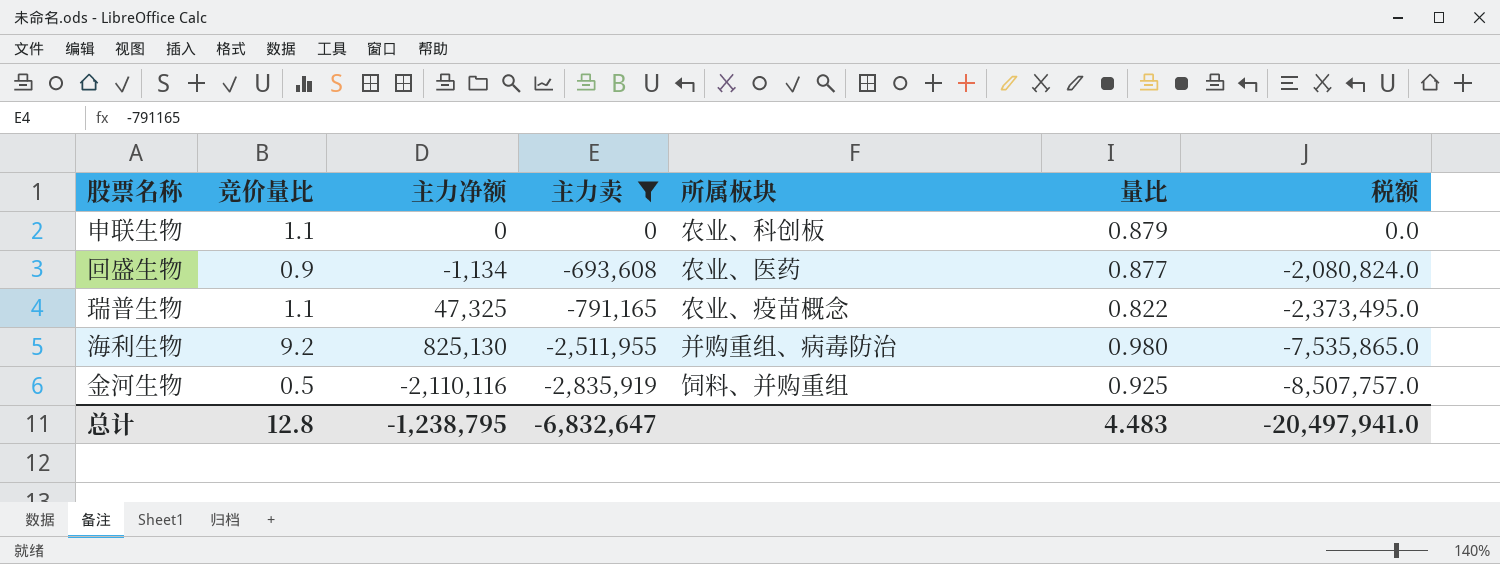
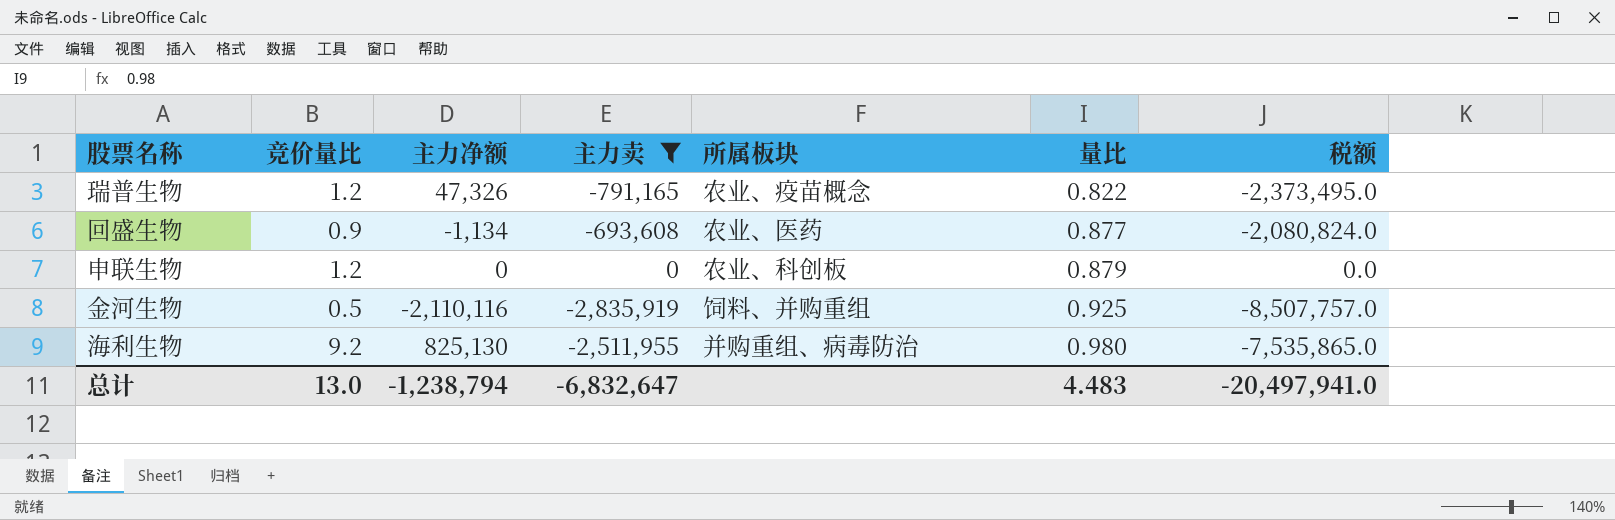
row order: 主力卖 descending -> 量比 ascending
瑞普生物 | 竞价量比: 1.1 -> 1.2
瑞普生物 | 主力净额: 47,325 -> 47,326
申联生物 | 竞价量比: 1.1 -> 1.2
总计 | 竞价量比: 12.8 -> 13.0
总计 | 主力净额: -1,238,795 -> -1,238,794

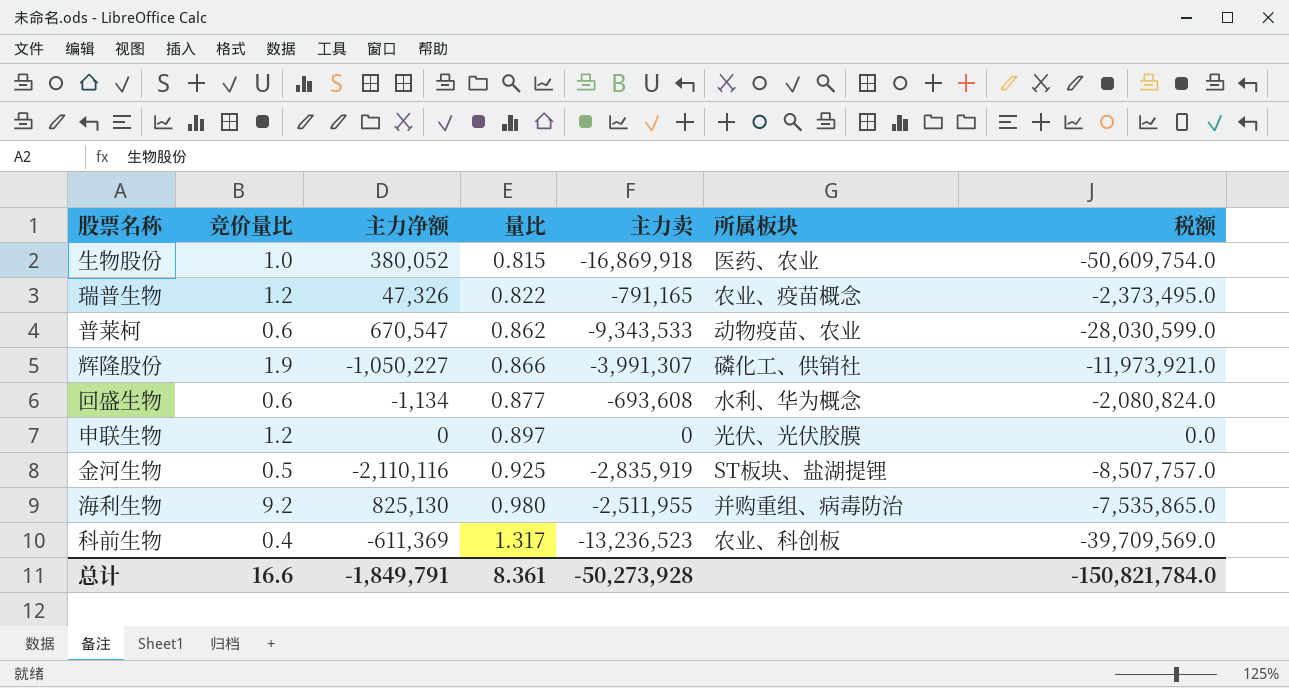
filter: 主力卖 >= -2,835,919 -> none
column 量比 | position: 6 -> 4
回盛生物 | 竞价量比: 0.9 -> 0.6
回盛生物 | 所属板块: 农业、医药 -> 水利、华为概念
申联生物 | 量比: 0.879 -> 0.897
申联生物 | 所属板块: 农业、科创板 -> 光伏、光伏胶膜
金河生物 | 所属板块: 饲料、并购重组 -> ST板块、盐湖提锂
总计 | 竞价量比: 13.0 -> 16.6
总计 | 主力净额: -1,238,794 -> -1,849,791
总计 | 量比: 4.483 -> 8.361
总计 | 主力卖: -6,832,647 -> -50,273,928
总计 | 税额: -20,497,941.0 -> -150,821,784.0

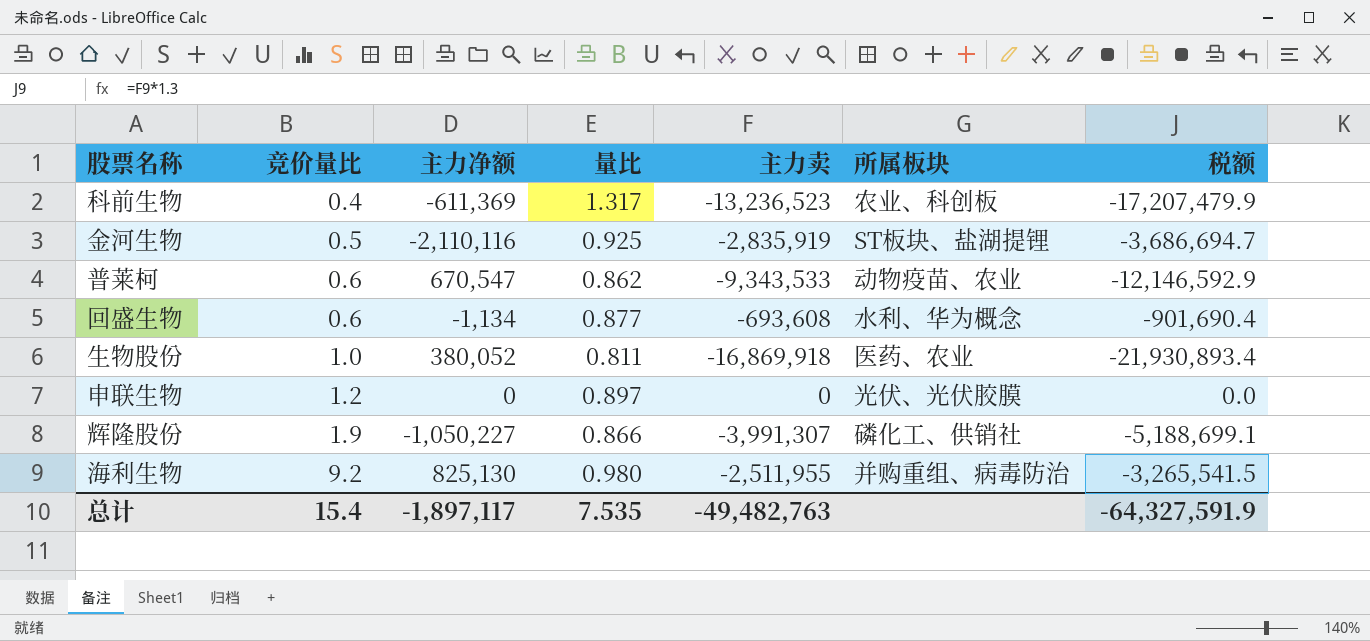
row order: 量比 ascending -> 竞价量比 ascending
column 税额 | formula: [主力卖] * 3 -> [主力卖] * 1.3
row 瑞普生物: 1.2 | 47,326 | 0.822 | -791,165 | 农业、疫苗概念 | -2,373,495.0 -> none
生物股份 | 量比: 0.815 -> 0.811
总计 | 竞价量比: 16.6 -> 15.4
总计 | 主力净额: -1,849,791 -> -1,897,117
总计 | 量比: 8.361 -> 7.535
总计 | 主力卖: -50,273,928 -> -49,482,763
总计 | 税额: -150,821,784.0 -> -64,327,591.9

